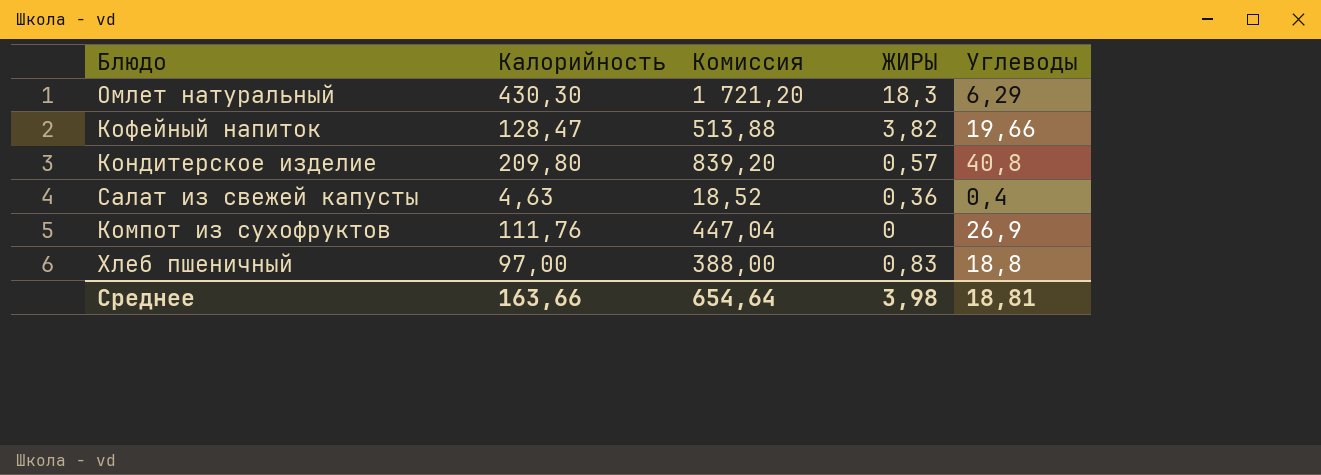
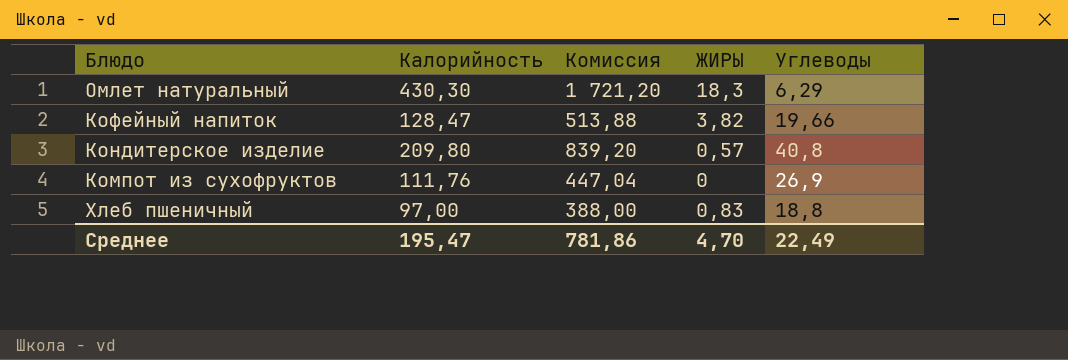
row Салат из свежей капусты: 4,63 | 18,52 | 0,36 | 0,4 -> none
Среднее | Калорийность: 163,66 -> 195,47
Среднее | Комиссия: 654,64 -> 781,86
Среднее | ЖИРЫ: 3,98 -> 4,70
Среднее | Углеводы: 18,81 -> 22,49

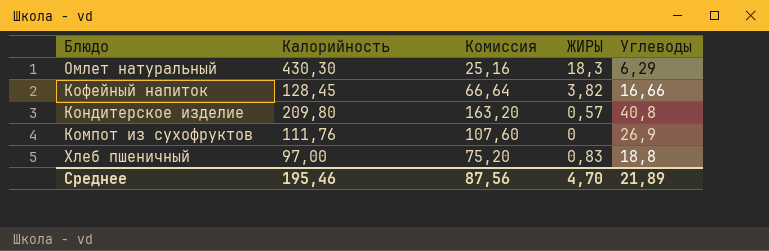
column Комиссия | formula: [Калорийность] * 4 -> [Углеводы] * 4
Кофейный напиток | Калорийность: 128,47 -> 128,45
Кофейный напиток | Углеводы: 19,66 -> 16,66
Среднее | Калорийность: 195,47 -> 195,46
Среднее | Комиссия: 781,86 -> 87,56
Среднее | Углеводы: 22,49 -> 21,89

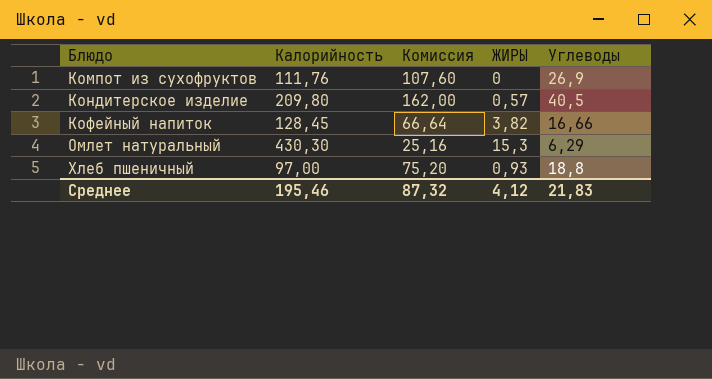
row order: none -> Блюдо ascending
Кондитерское изделие | Комиссия: 163,20 -> 162,00
Кондитерское изделие | Углеводы: 40,8 -> 40,5
Омлет натуральный | ЖИРЫ: 18,3 -> 15,3
Хлеб пшеничный | ЖИРЫ: 0,83 -> 0,93
Среднее | Комиссия: 87,56 -> 87,32
Среднее | ЖИРЫ: 4,70 -> 4,12
Среднее | Углеводы: 21,89 -> 21,83

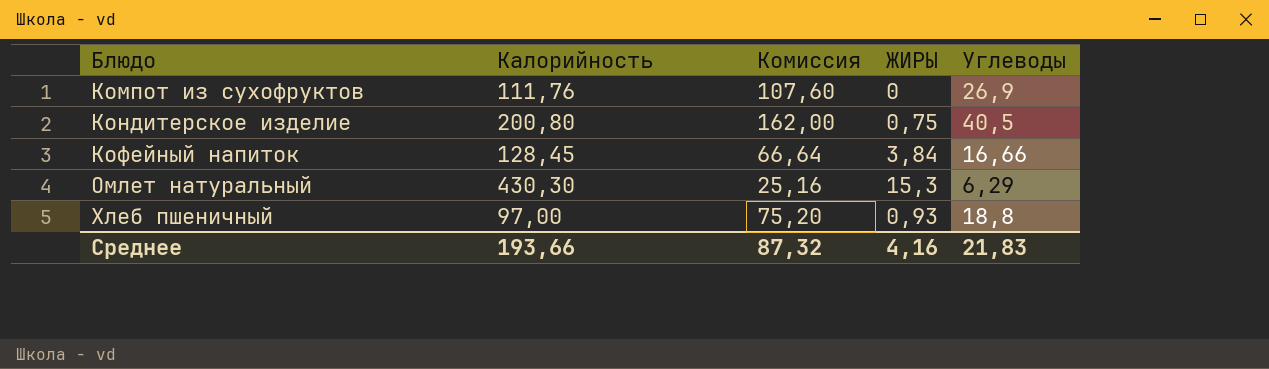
Кондитерское изделие | Калорийность: 209,80 -> 200,80
Кондитерское изделие | ЖИРЫ: 0,57 -> 0,75
Кофейный напиток | ЖИРЫ: 3,82 -> 3,84
Среднее | Калорийность: 195,46 -> 193,66
Среднее | ЖИРЫ: 4,12 -> 4,16

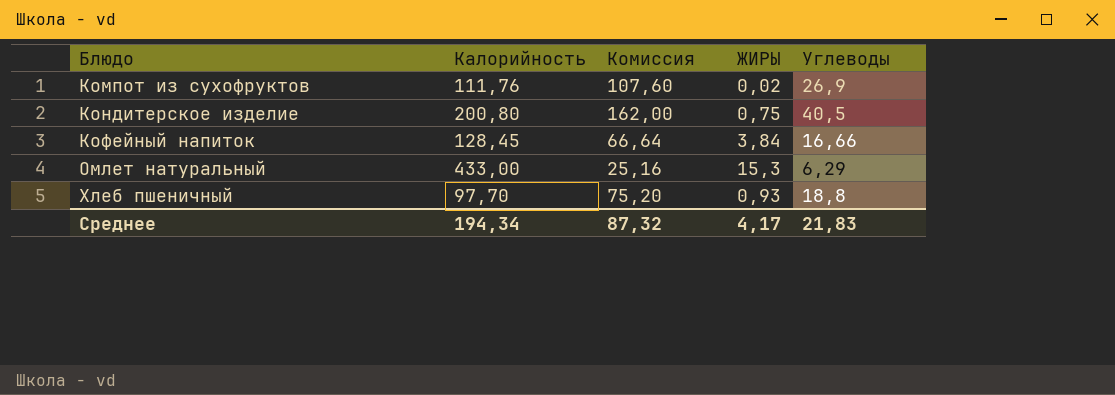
Компот из сухофруктов | ЖИРЫ: 0 -> 0,02
Омлет натуральный | Калорийность: 430,30 -> 433,00
Хлеб пшеничный | Калорийность: 97,00 -> 97,70
Среднее | Калорийность: 193,66 -> 194,34
Среднее | ЖИРЫ: 4,16 -> 4,17

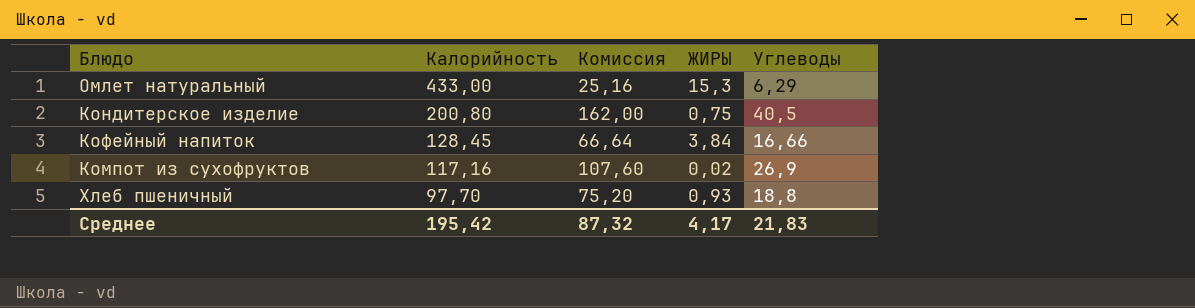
row order: Блюдо ascending -> Калорийность descending
Компот из сухофруктов | Калорийность: 111,76 -> 117,16
Среднее | Калорийность: 194,34 -> 195,42

